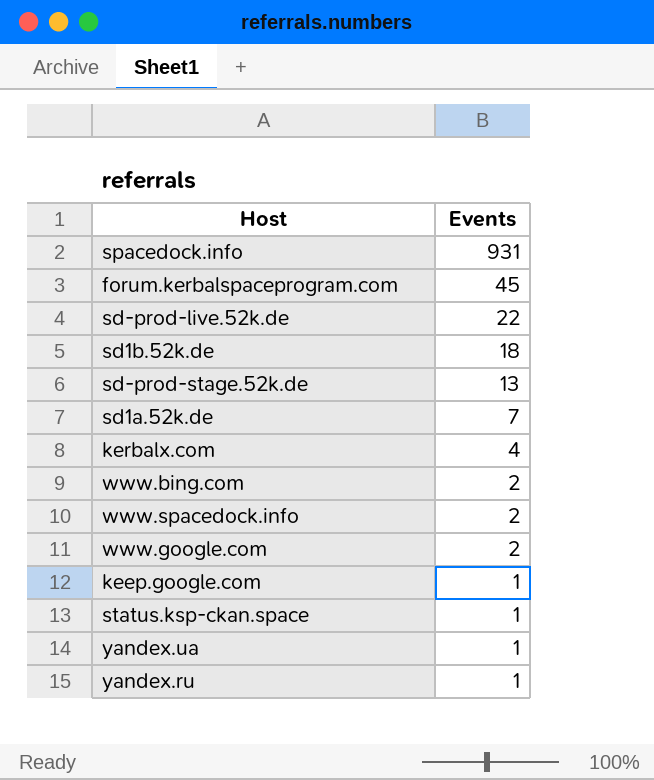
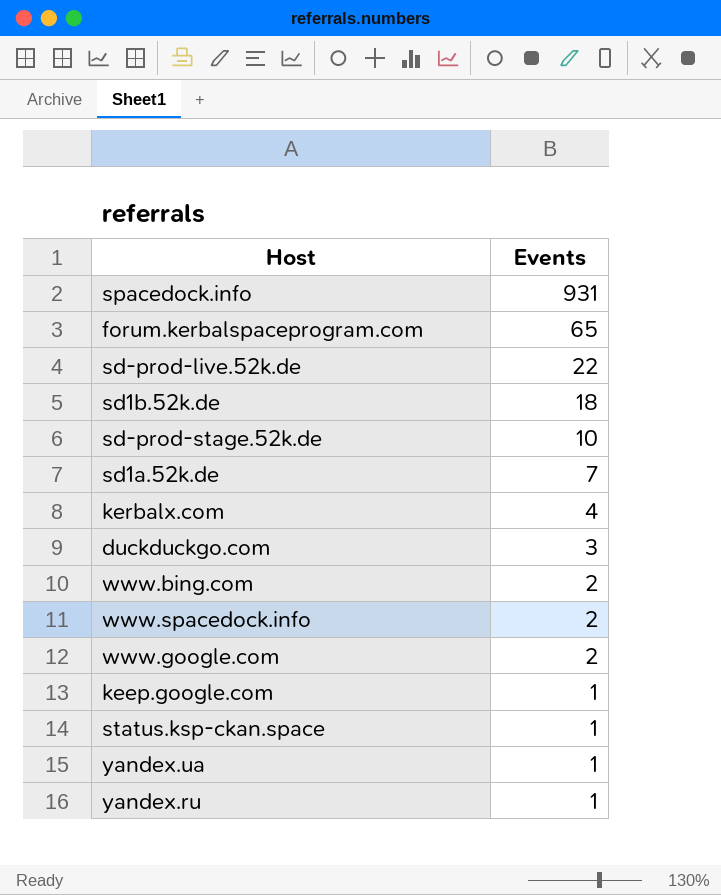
forum.kerbalspaceprogram.com | Events: 45 -> 65
sd-prod-stage.52k.de | Events: 13 -> 10
row duckduckgo.com: none -> 3

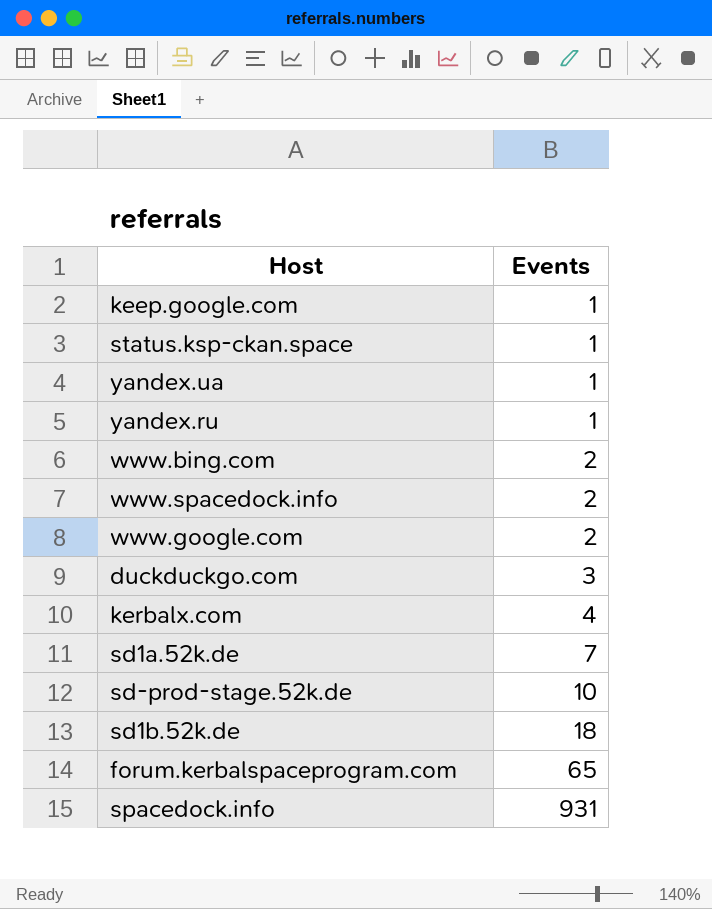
row order: Events descending -> Events ascending
row sd-prod-live.52k.de: 22 -> none

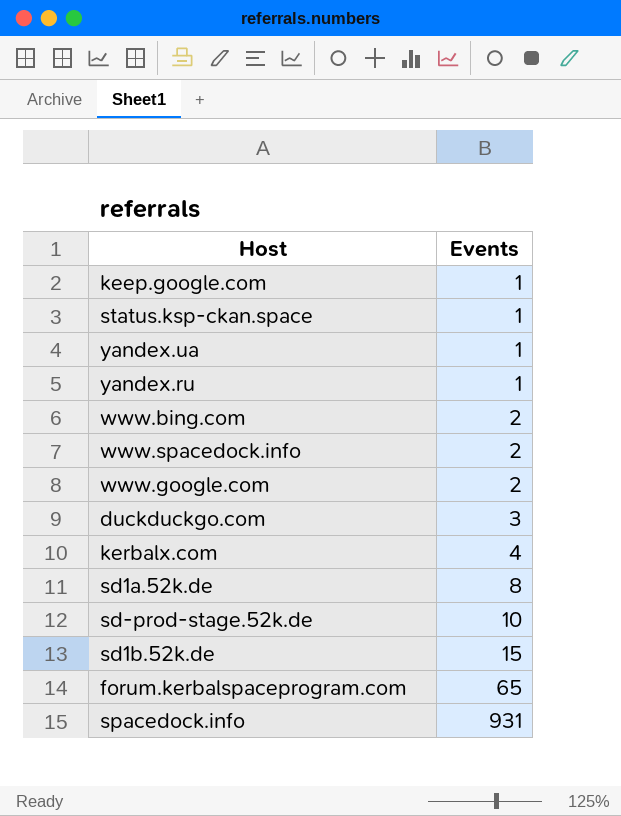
sd1a.52k.de | Events: 7 -> 8
sd1b.52k.de | Events: 18 -> 15

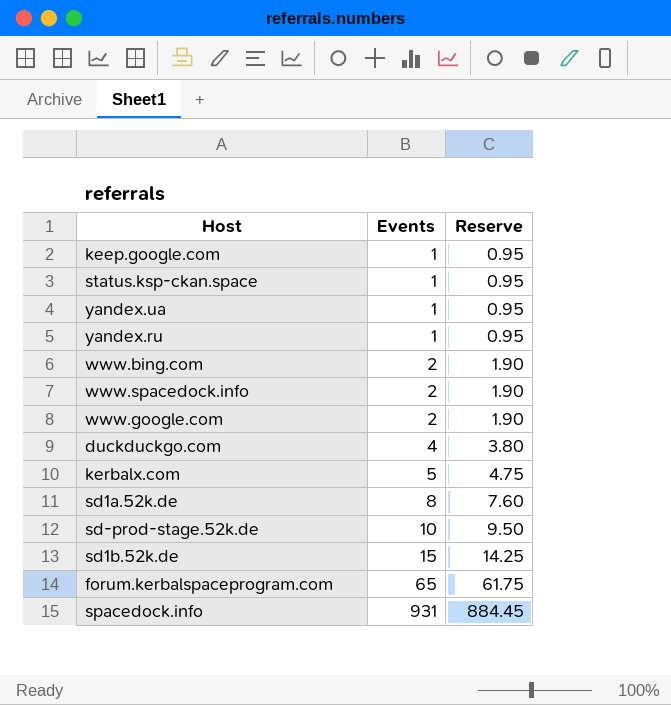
column Reserve | formula: none -> [Events] * 0.95
duckduckgo.com | Events: 3 -> 4
kerbalx.com | Events: 4 -> 5

